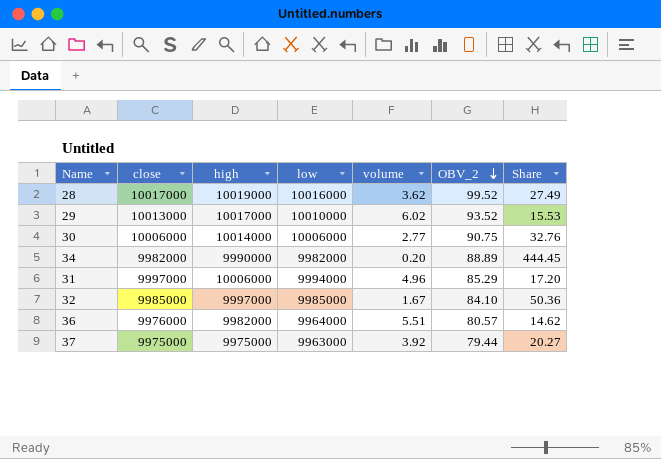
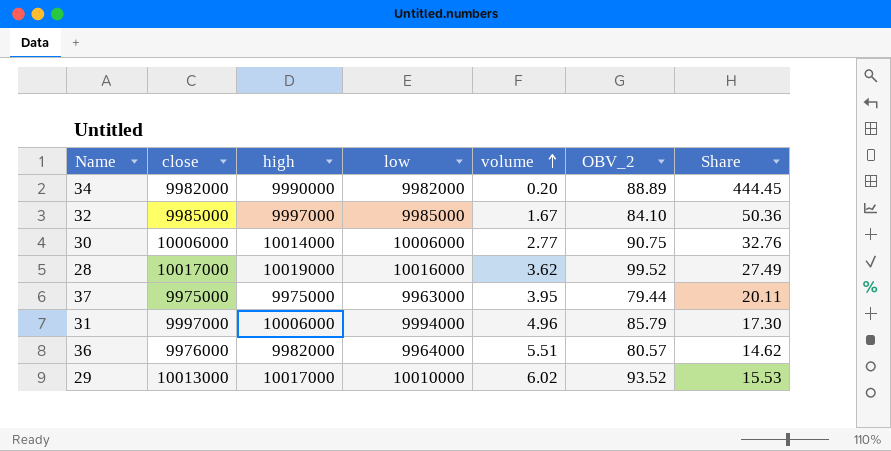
row order: OBV_2 descending -> volume ascending
37 | volume: 3.92 -> 3.95
37 | Share: 20.27 -> 20.11
31 | OBV_2: 85.29 -> 85.79
31 | Share: 17.20 -> 17.30

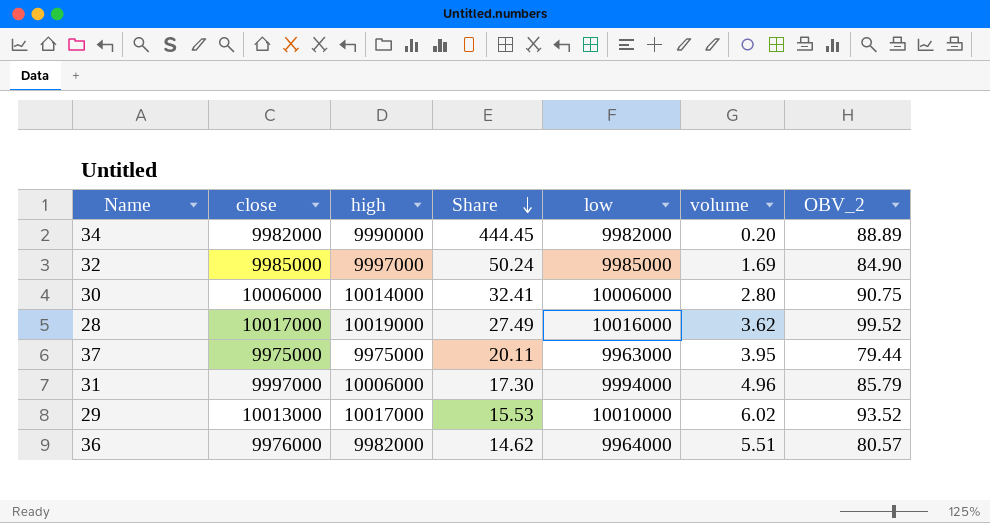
row order: volume ascending -> Share descending
column Share | position: 7 -> 4
32 | Share: 50.36 -> 50.24
32 | volume: 1.67 -> 1.69
32 | OBV_2: 84.10 -> 84.90
30 | Share: 32.76 -> 32.41
30 | volume: 2.77 -> 2.80

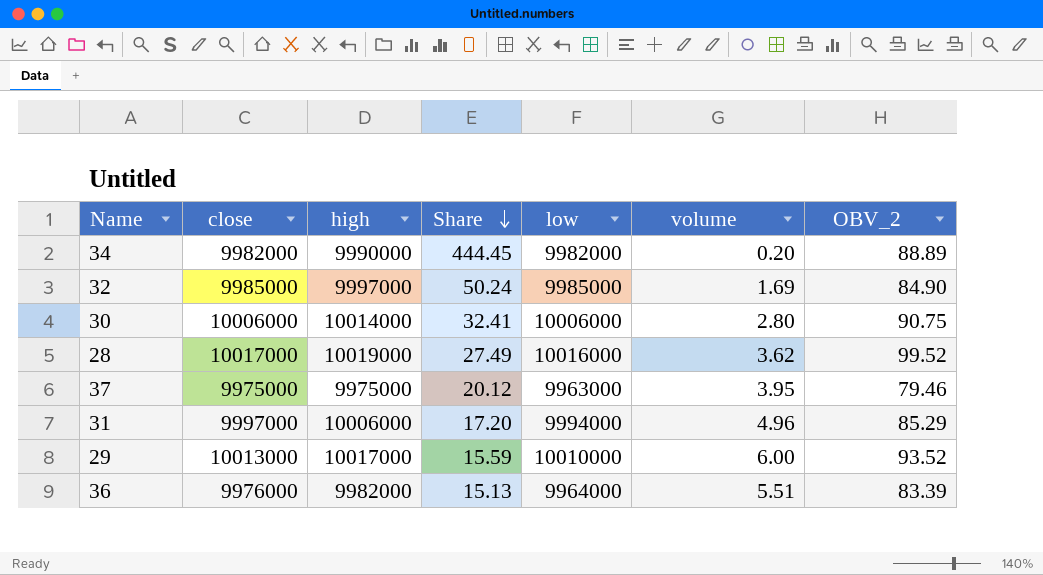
37 | Share: 20.11 -> 20.12
37 | OBV_2: 79.44 -> 79.46
31 | Share: 17.30 -> 17.20
31 | OBV_2: 85.79 -> 85.29
29 | Share: 15.53 -> 15.59
29 | volume: 6.02 -> 6.00
36 | Share: 14.62 -> 15.13
36 | OBV_2: 80.57 -> 83.39

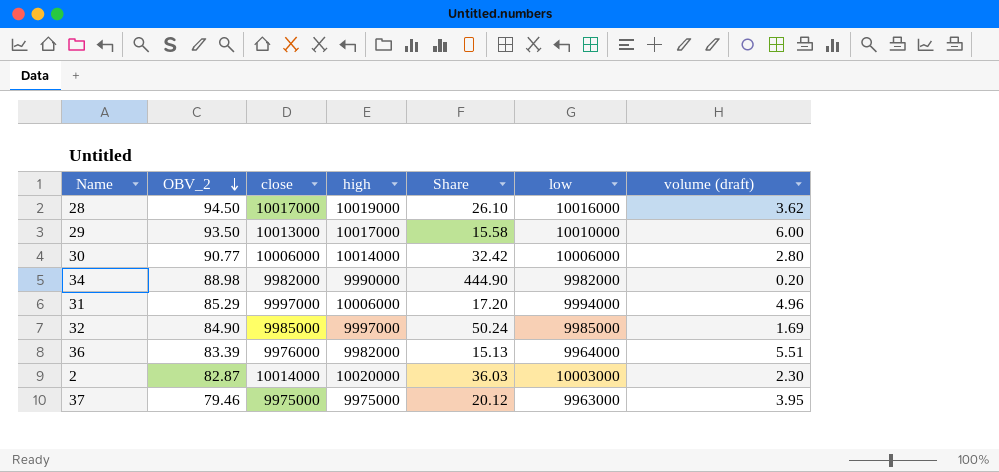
row order: Share descending -> OBV_2 descending
column OBV_2 | position: 7 -> 2
column name: volume -> volume (draft)
28 | OBV_2: 99.52 -> 94.50
28 | Share: 27.49 -> 26.10
29 | OBV_2: 93.52 -> 93.50
29 | Share: 15.59 -> 15.58
30 | OBV_2: 90.75 -> 90.77
30 | Share: 32.41 -> 32.42
34 | OBV_2: 88.89 -> 88.98
34 | Share: 444.45 -> 444.90
row 2: none -> 82.87 | 10014000 | 10020000 | 36.03 | 10003000 | 2.30

